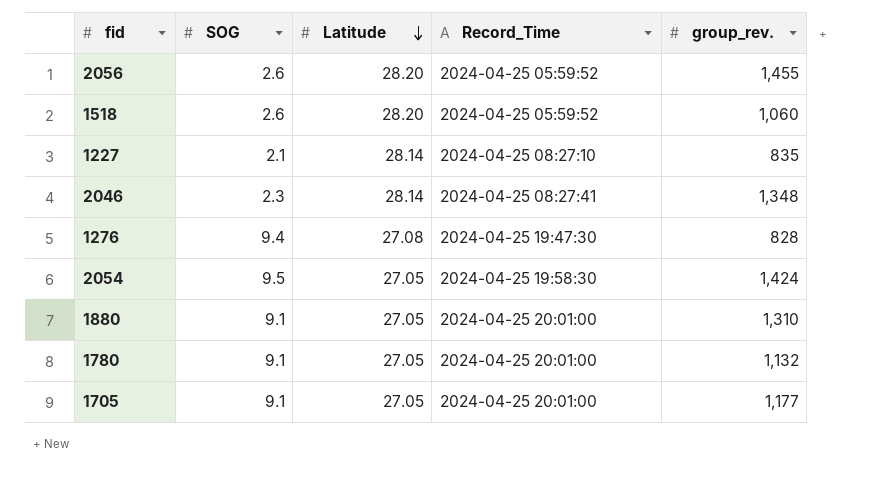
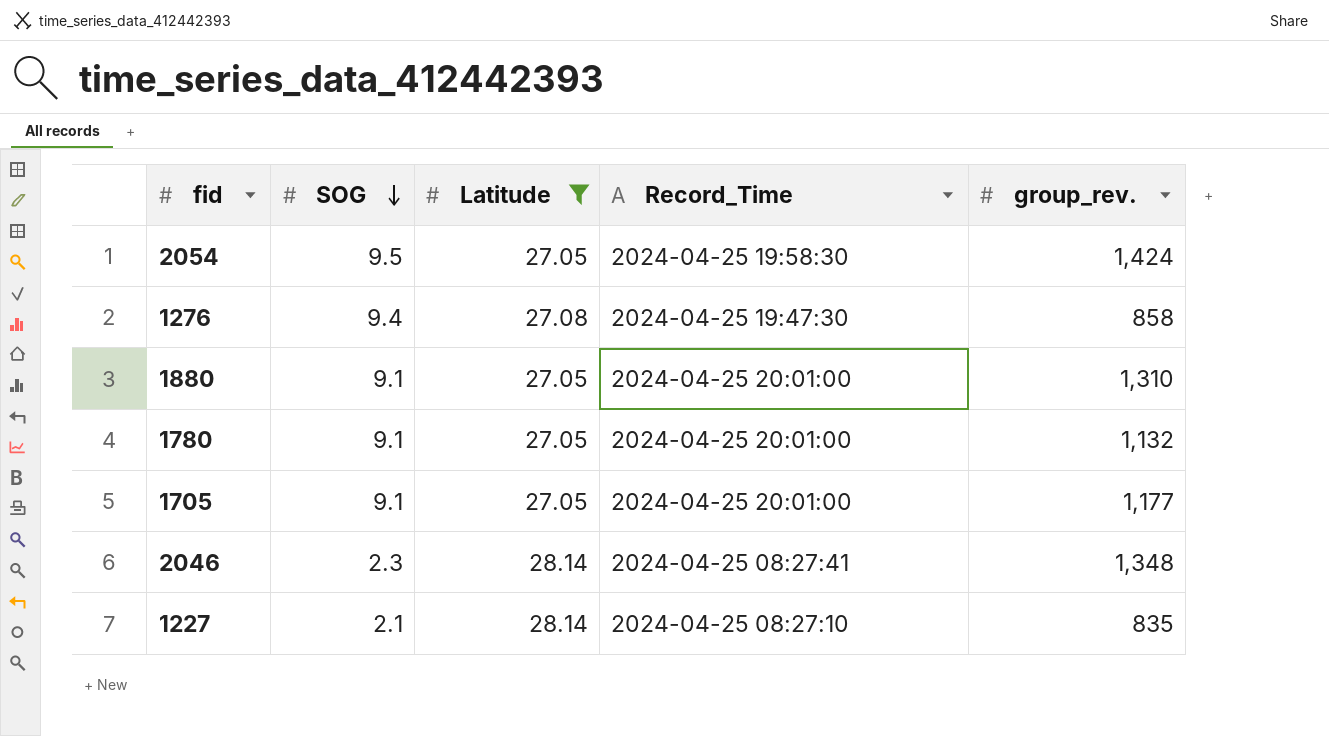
filter: none -> Latitude != 28.20
row order: Latitude descending -> SOG descending
1276 | group_rev.: 828 -> 858

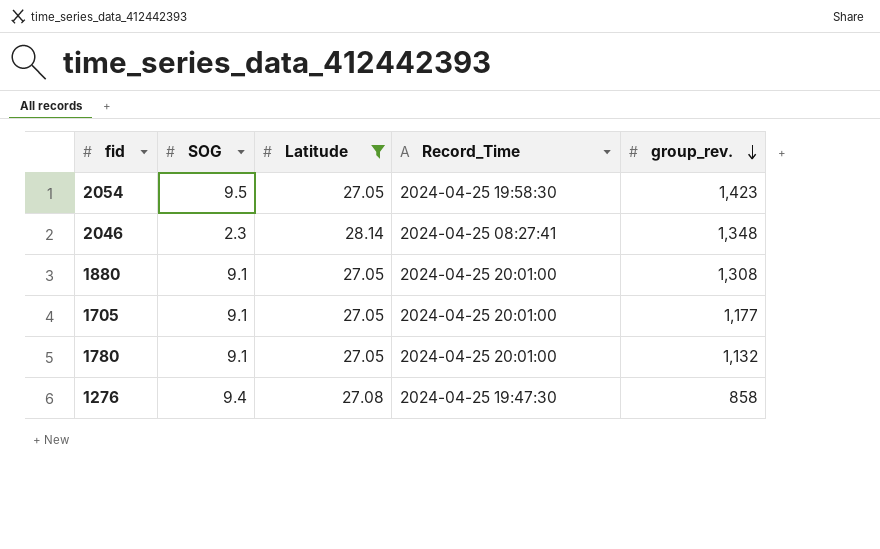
row order: SOG descending -> group_rev. descending
row 1227: 2.1 | 28.14 | 2024-04-25 08:27:10 | 835 -> none
2054 | group_rev.: 1,424 -> 1,423
1880 | group_rev.: 1,310 -> 1,308

